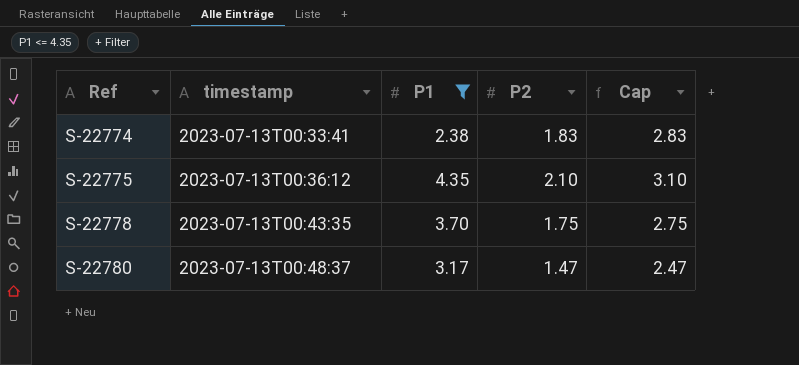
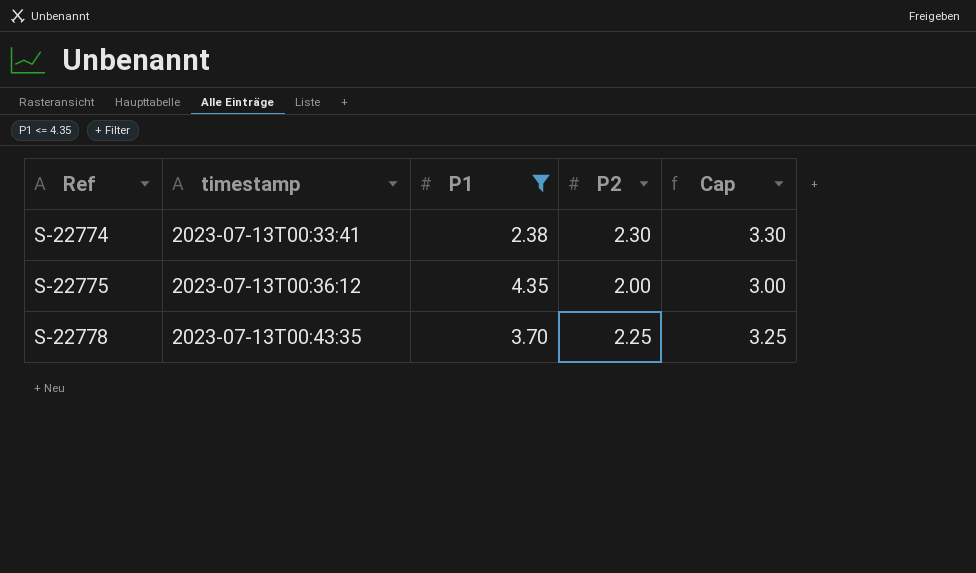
row S-22780: 2023-07-13T00:48:37 | 3.17 | 1.47 | 2.47 -> none
S-22774 | P2: 1.83 -> 2.30
S-22774 | Cap: 2.83 -> 3.30
S-22775 | P2: 2.10 -> 2.00
S-22775 | Cap: 3.10 -> 3.00
S-22778 | P2: 1.75 -> 2.25
S-22778 | Cap: 2.75 -> 3.25

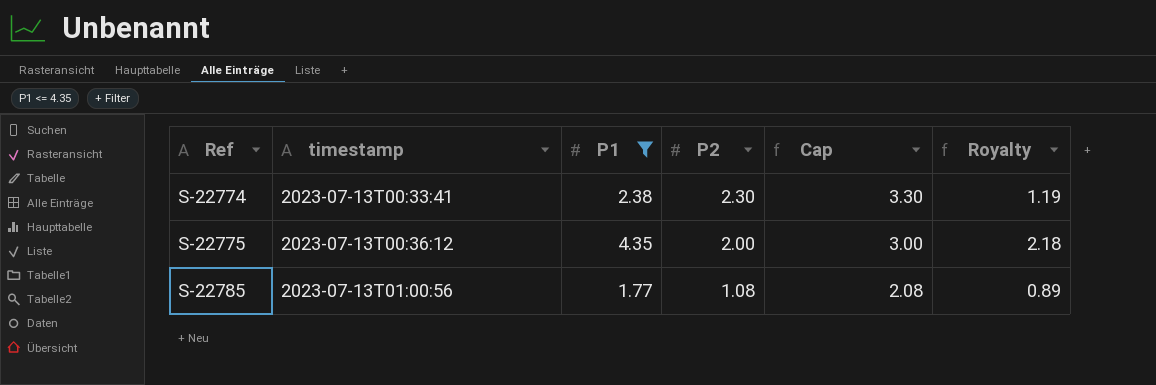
column Royalty | formula: none -> [P1] * 0.5
row S-22778: 2023-07-13T00:43:35 | 3.70 | 2.25 | 3.25 -> none
row S-22785: none -> 2023-07-13T01:00:56 | 1.77 | 1.08 | 2.08 | 0.89

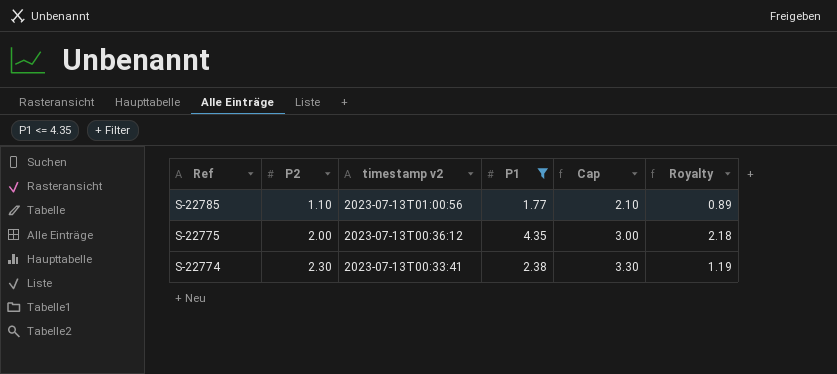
row order: Ref ascending -> Ref descending
column P2 | position: 4 -> 2
column name: timestamp -> timestamp v2
S-22785 | P2: 1.08 -> 1.10
S-22785 | Cap: 2.08 -> 2.10

